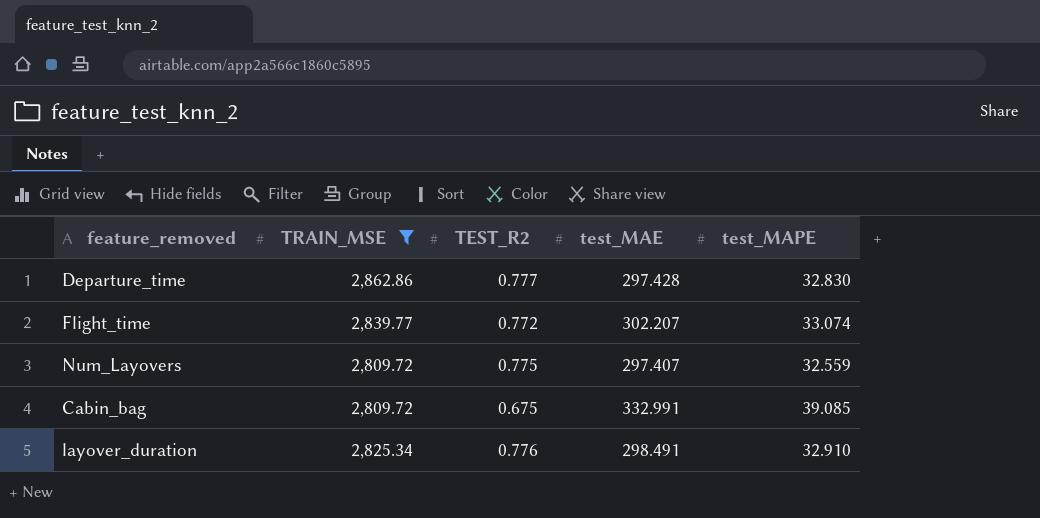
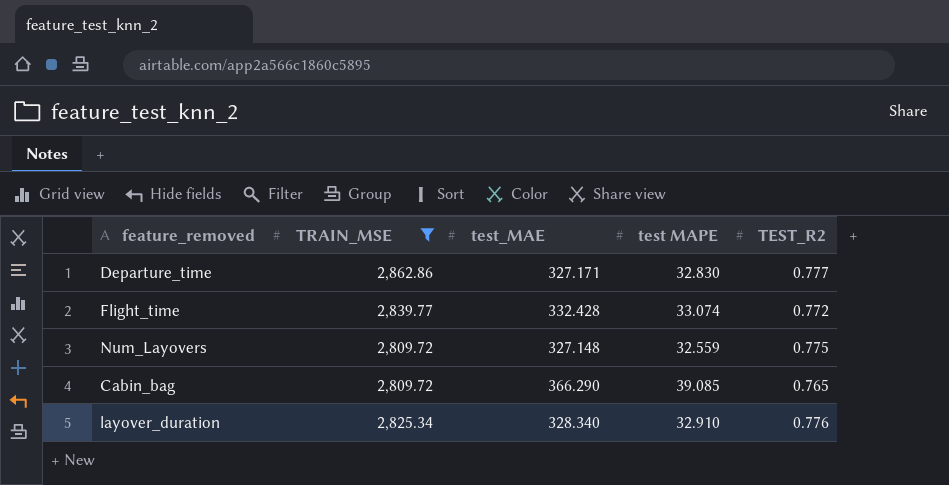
column name: test_MAPE -> test MAPE
column TEST_R2 | position: 3 -> 5
Departure_time | test_MAE: 297.428 -> 327.171
Flight_time | test_MAE: 302.207 -> 332.428
Num_Layovers | test_MAE: 297.407 -> 327.148
Cabin_bag | test_MAE: 332.991 -> 366.290
Cabin_bag | TEST_R2: 0.675 -> 0.765
layover_duration | test_MAE: 298.491 -> 328.340

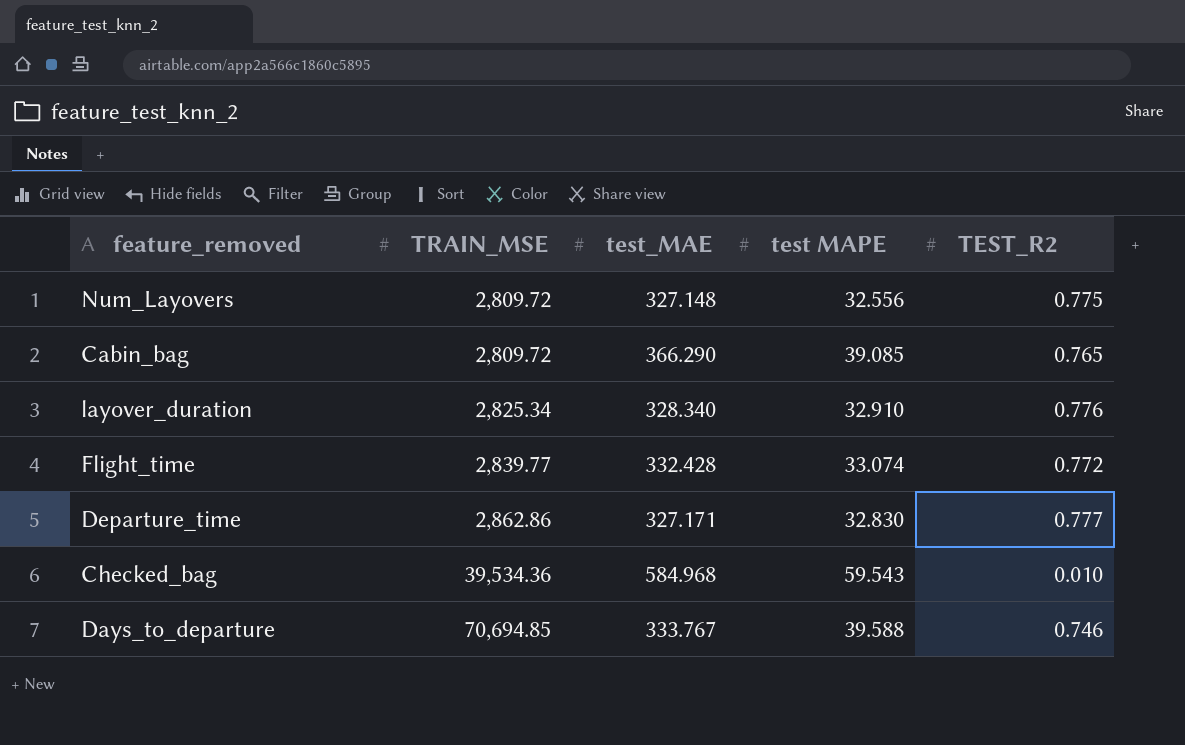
filter: TRAIN_MSE <= 2,862.86 -> none
row order: none -> TRAIN_MSE ascending
Num_Layovers | test MAPE: 32.559 -> 32.556

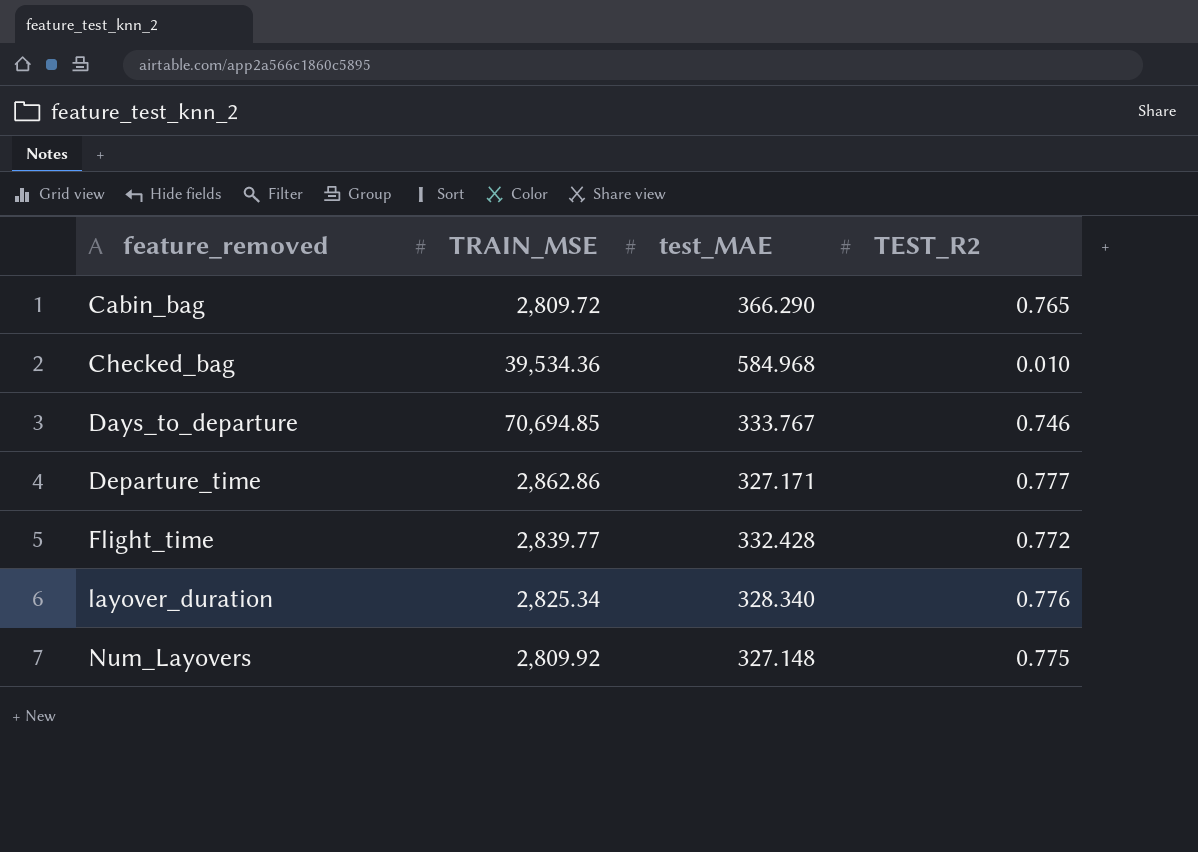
row order: TRAIN_MSE ascending -> feature_removed ascending
column test MAPE | position: 4 -> none
Num_Layovers | TRAIN_MSE: 2,809.72 -> 2,809.92

